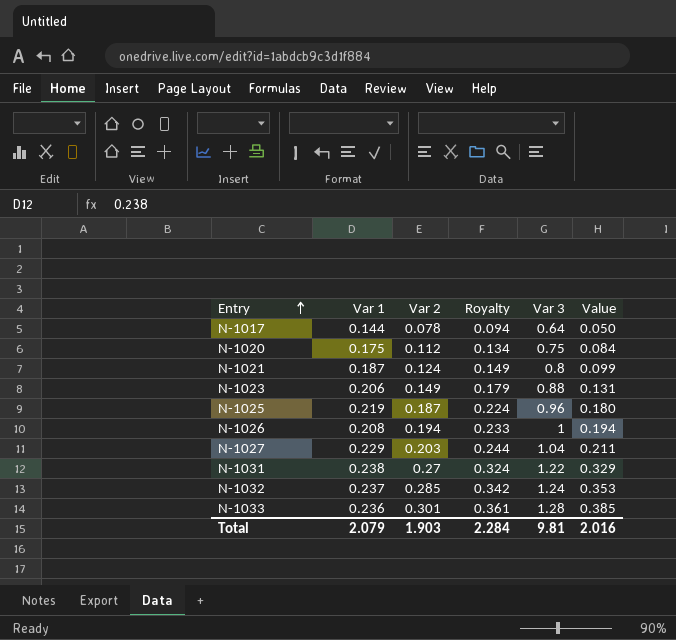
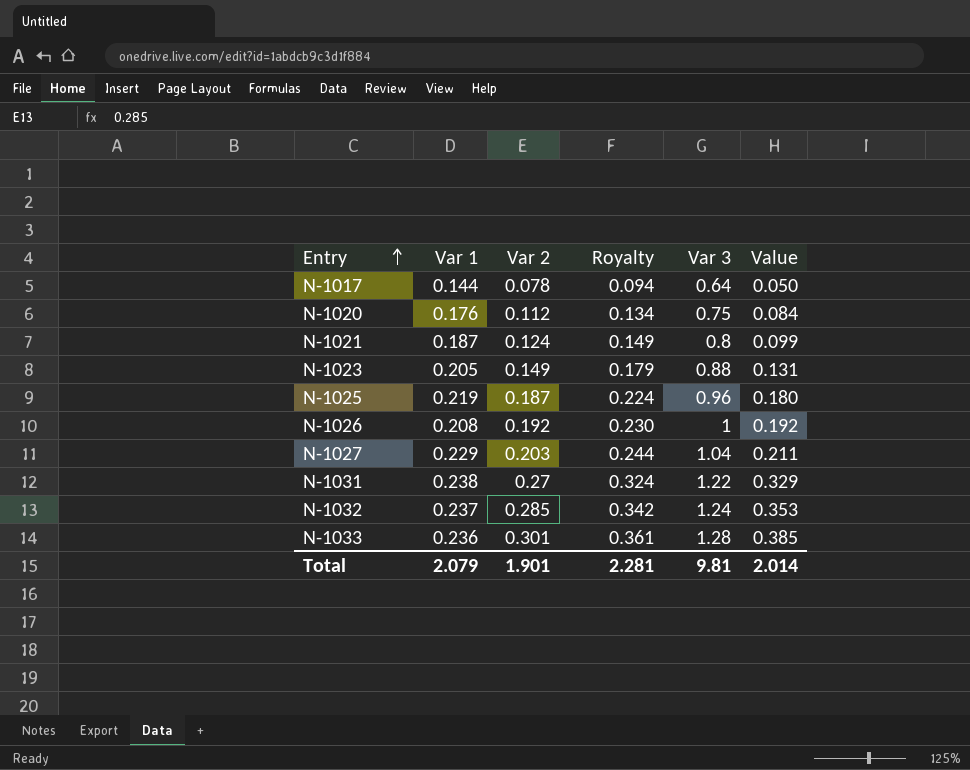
N-1020 | Var 1: 0.175 -> 0.176
N-1023 | Var 1: 0.206 -> 0.205
N-1026 | Var 2: 0.194 -> 0.192
N-1026 | Royalty: 0.233 -> 0.230
N-1026 | Value: 0.194 -> 0.192
Total | Var 2: 1.903 -> 1.901
Total | Royalty: 2.284 -> 2.281
Total | Value: 2.016 -> 2.014

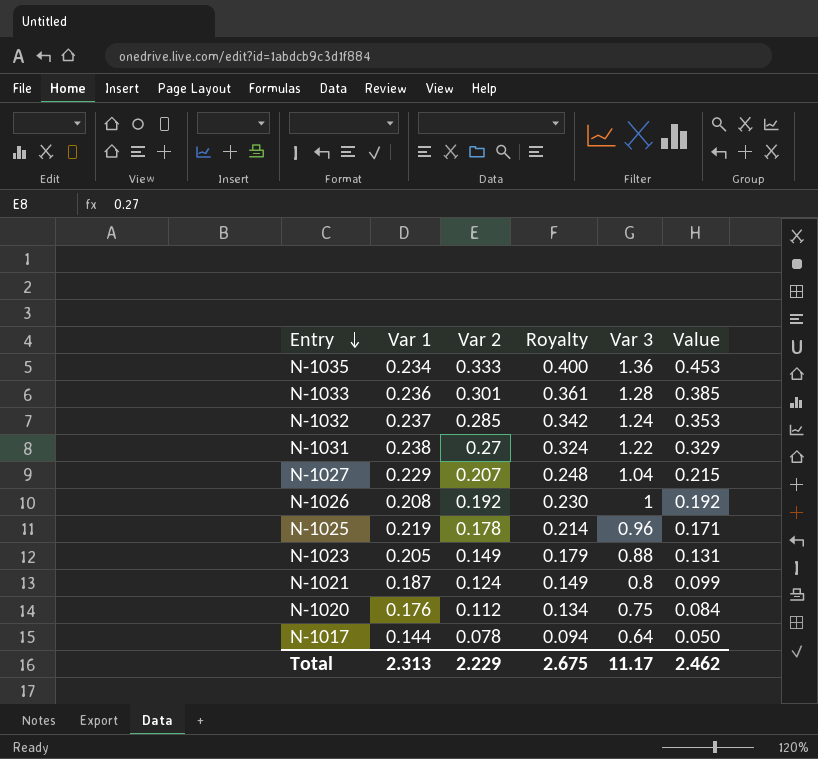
row order: Entry ascending -> Entry descending
row N-1035: none -> 0.234 | 0.333 | 0.400 | 1.36 | 0.453
N-1027 | Var 2: 0.203 -> 0.207
N-1027 | Royalty: 0.244 -> 0.248
N-1027 | Value: 0.211 -> 0.215
N-1025 | Var 2: 0.187 -> 0.178
N-1025 | Royalty: 0.224 -> 0.214
N-1025 | Value: 0.180 -> 0.171
Total | Var 1: 2.079 -> 2.313
Total | Var 2: 1.901 -> 2.229
Total | Royalty: 2.281 -> 2.675
Total | Var 3: 9.81 -> 11.17
Total | Value: 2.014 -> 2.462

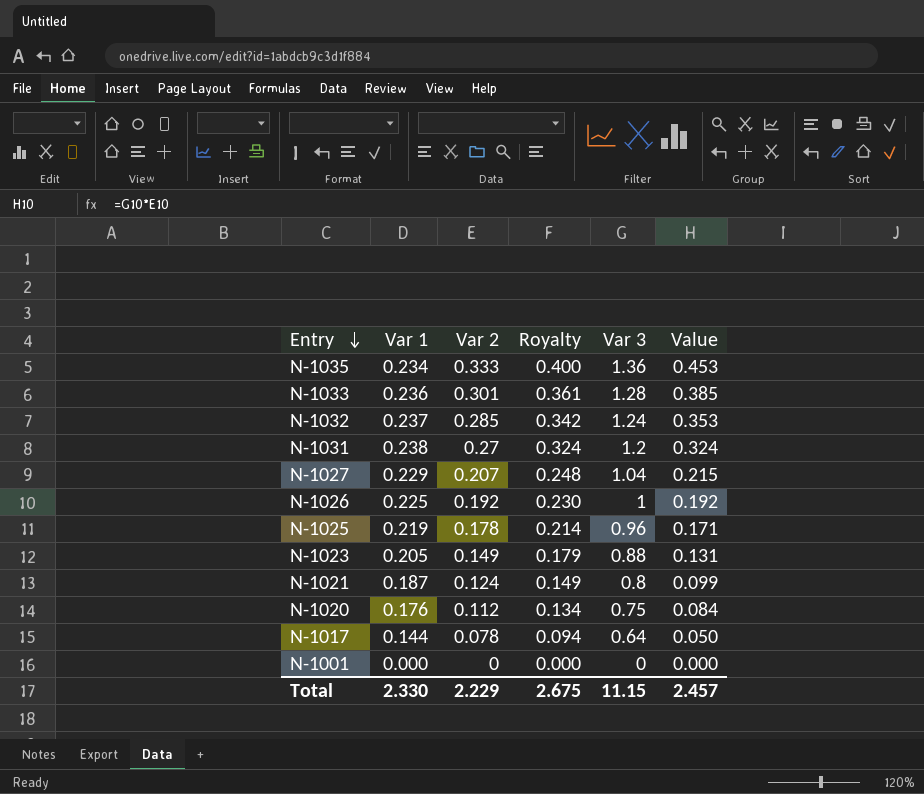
N-1031 | Var 3: 1.22 -> 1.2
N-1031 | Value: 0.329 -> 0.324
N-1026 | Var 1: 0.208 -> 0.225
row N-1001: none -> 0.000 | 0 | 0.000 | 0 | 0.000
Total | Var 1: 2.313 -> 2.330
Total | Var 3: 11.17 -> 11.15
Total | Value: 2.462 -> 2.457

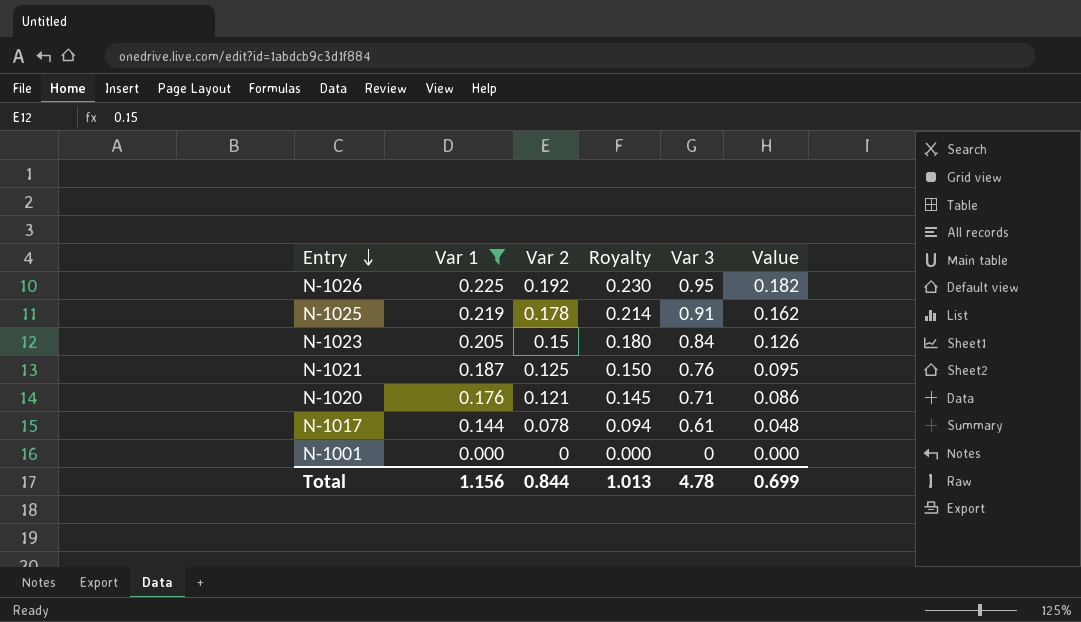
filter: none -> Var 1 <= 0.225
N-1026 | Var 3: 1 -> 0.95
N-1026 | Value: 0.192 -> 0.182
N-1025 | Var 3: 0.96 -> 0.91
N-1025 | Value: 0.171 -> 0.162
N-1023 | Var 2: 0.149 -> 0.15
N-1023 | Royalty: 0.179 -> 0.180
N-1023 | Var 3: 0.88 -> 0.84
N-1023 | Value: 0.131 -> 0.126
N-1021 | Var 2: 0.124 -> 0.125
N-1021 | Royalty: 0.149 -> 0.150
N-1021 | Var 3: 0.8 -> 0.76
N-1021 | Value: 0.099 -> 0.095
N-1020 | Var 2: 0.112 -> 0.121
N-1020 | Royalty: 0.134 -> 0.145
N-1020 | Var 3: 0.75 -> 0.71
N-1020 | Value: 0.084 -> 0.086
N-1017 | Var 3: 0.64 -> 0.61
N-1017 | Value: 0.050 -> 0.048
Total | Var 1: 2.330 -> 1.156
Total | Var 2: 2.229 -> 0.844
Total | Royalty: 2.675 -> 1.013
Total | Var 3: 11.15 -> 4.78
Total | Value: 2.457 -> 0.699

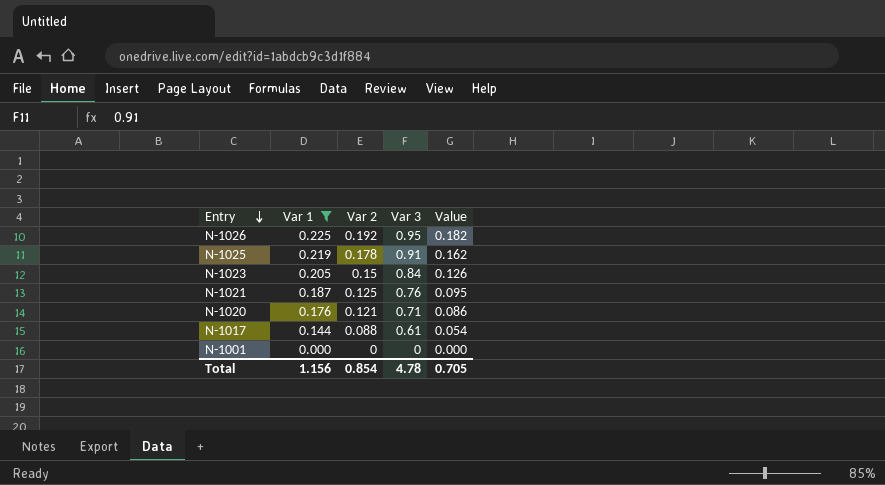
column Royalty | formula: [Var 2] * 1.2 -> none
N-1017 | Var 2: 0.078 -> 0.088
N-1017 | Value: 0.048 -> 0.054
Total | Var 2: 0.844 -> 0.854
Total | Value: 0.699 -> 0.705

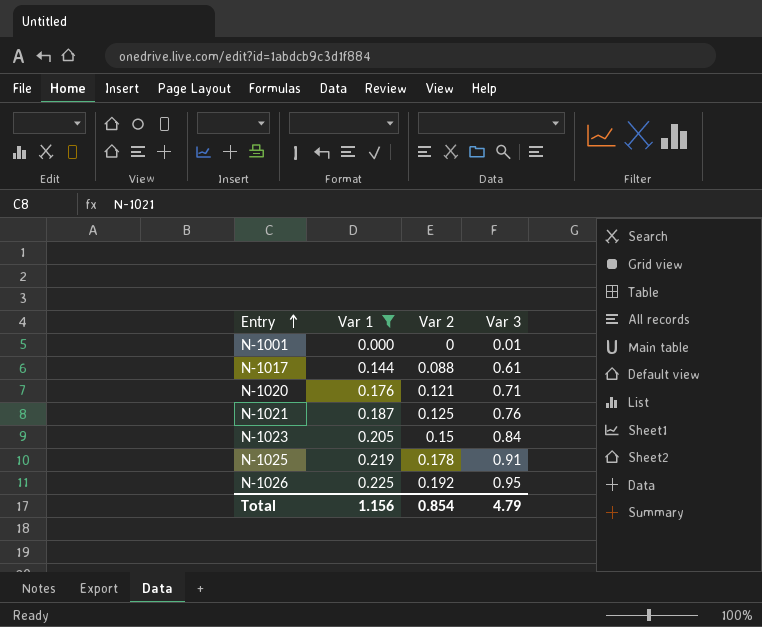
row order: Entry descending -> Entry ascending
column Value | formula: [Var 2] * [Var 3] -> none
N-1001 | Var 3: 0 -> 0.01
Total | Var 3: 4.78 -> 4.79

